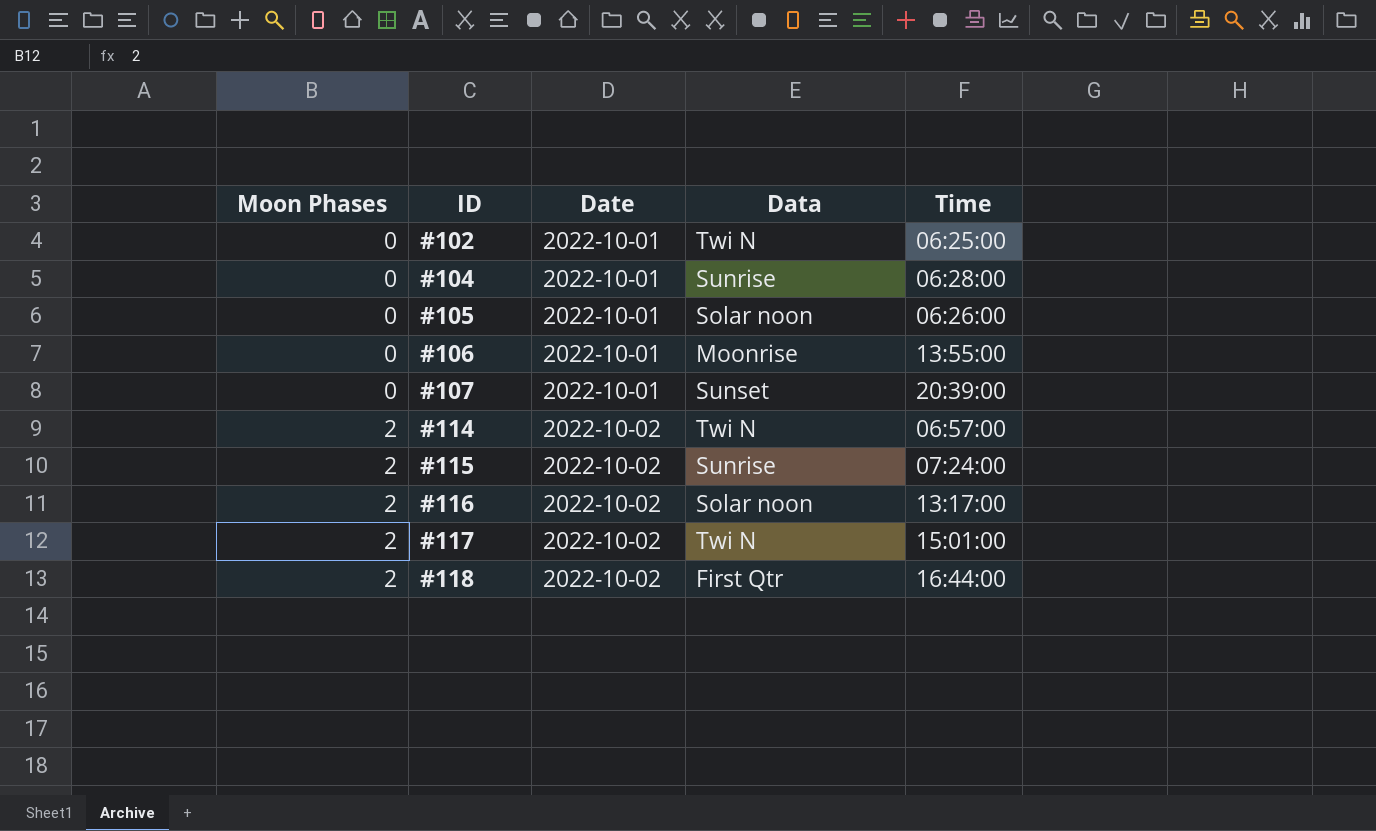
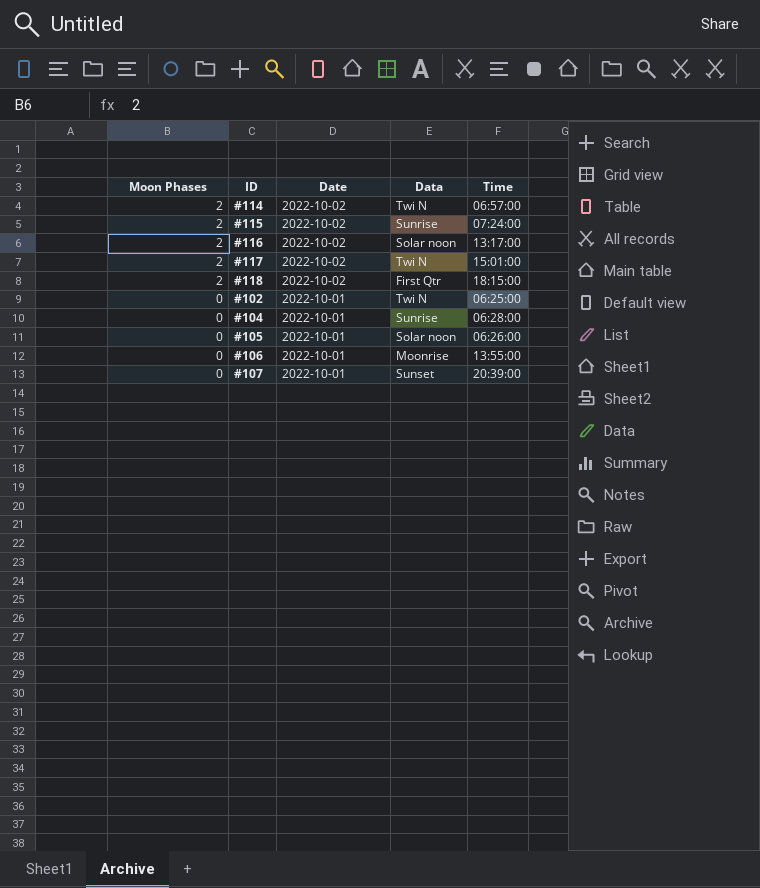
row order: Moon Phases ascending -> Moon Phases descending
#118 | Time: 16:44:00 -> 18:15:00

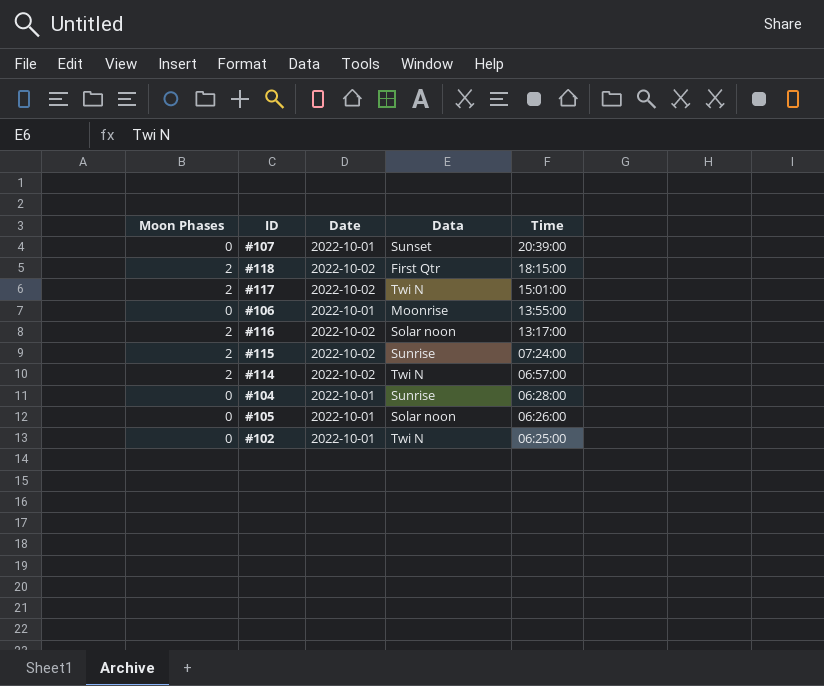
row order: Moon Phases descending -> Time descending

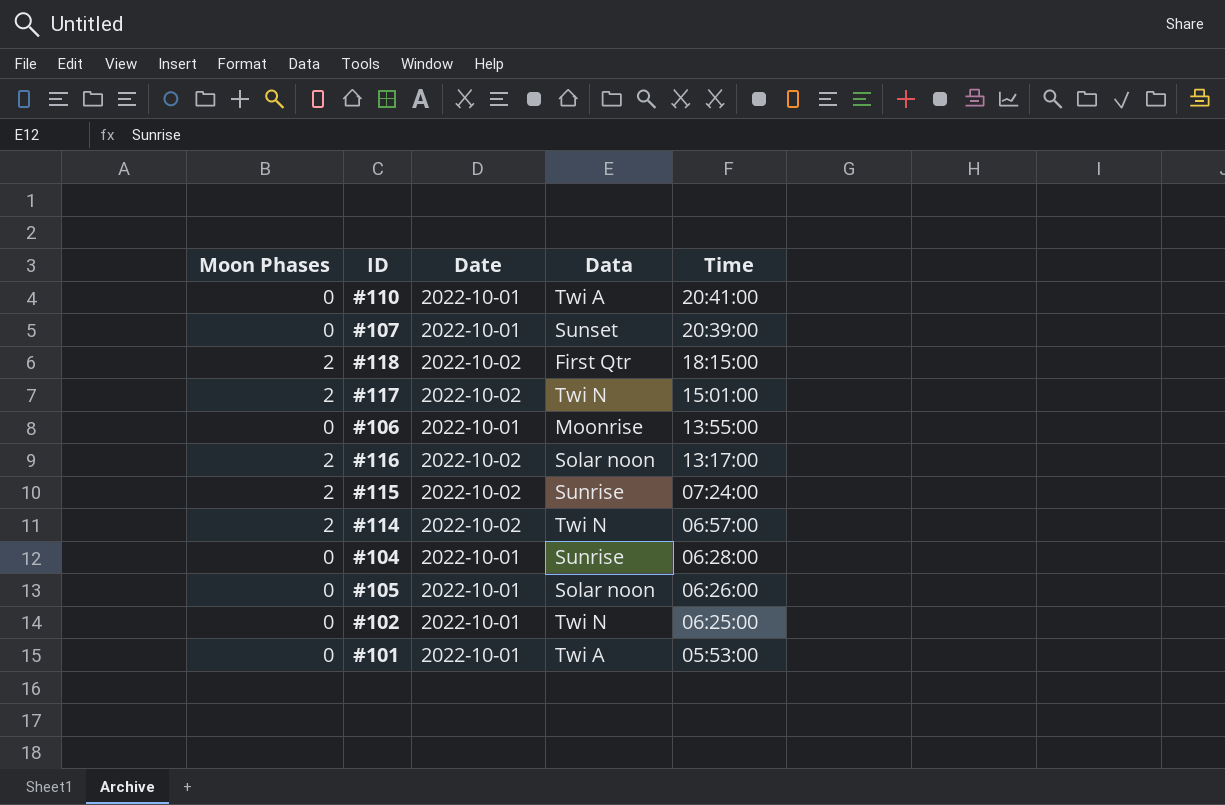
row #110: none -> 0 | 2022-10-01 | Twi A | 20:41:00
row #101: none -> 0 | 2022-10-01 | Twi A | 05:53:00

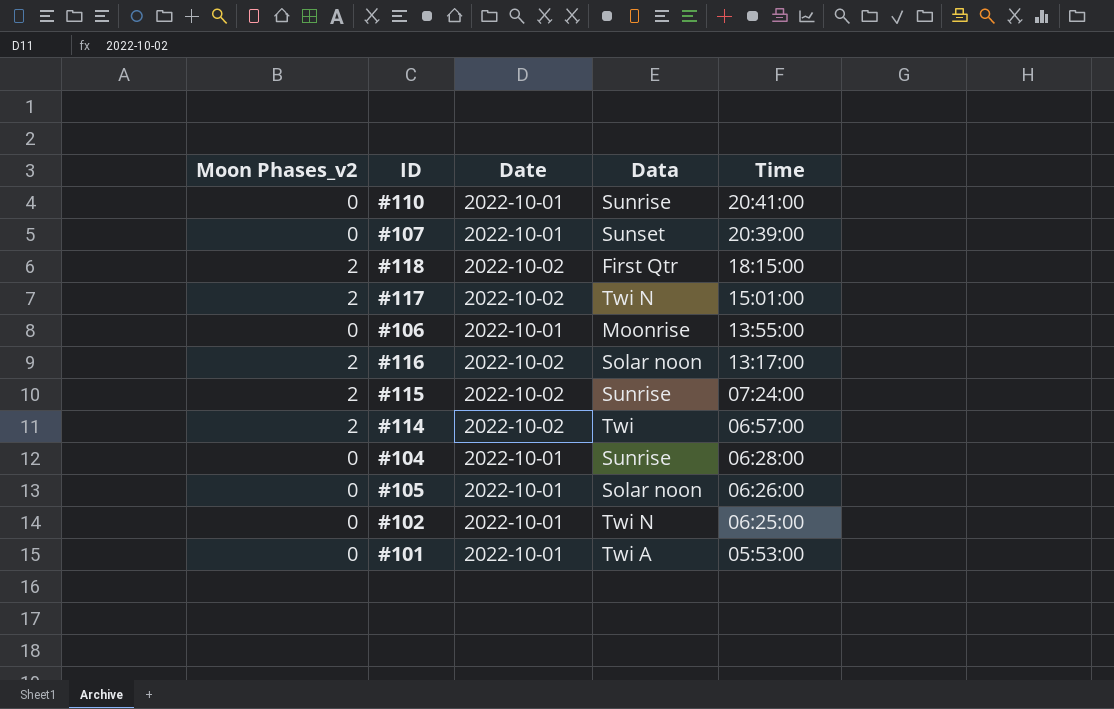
column name: Moon Phases -> Moon Phases_v2
#110 | Data: Twi A -> Sunrise
#114 | Data: Twi N -> Twi

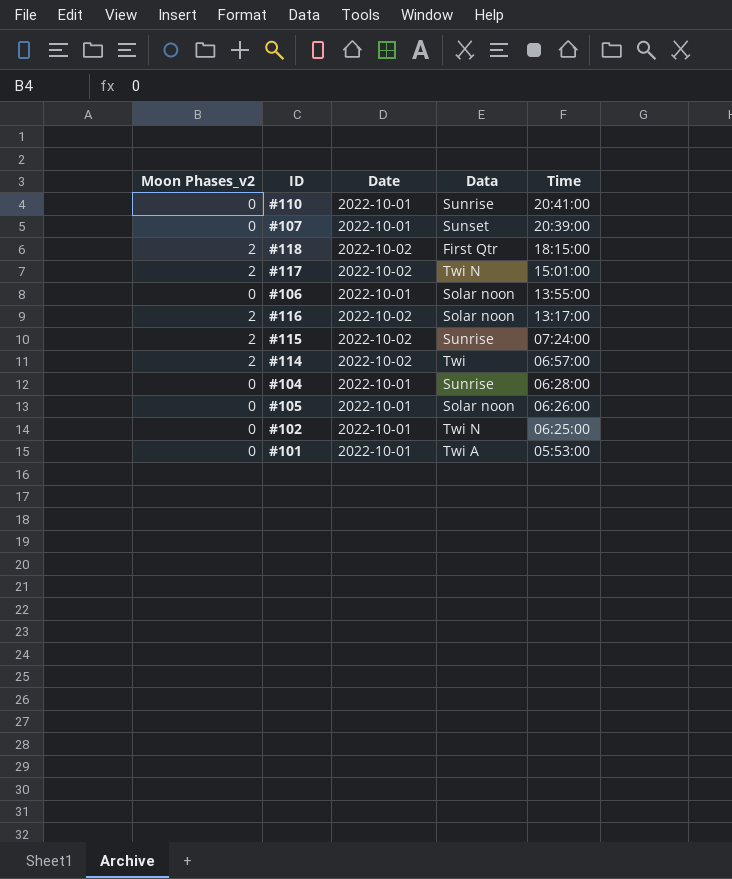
#106 | Data: Moonrise -> Solar noon

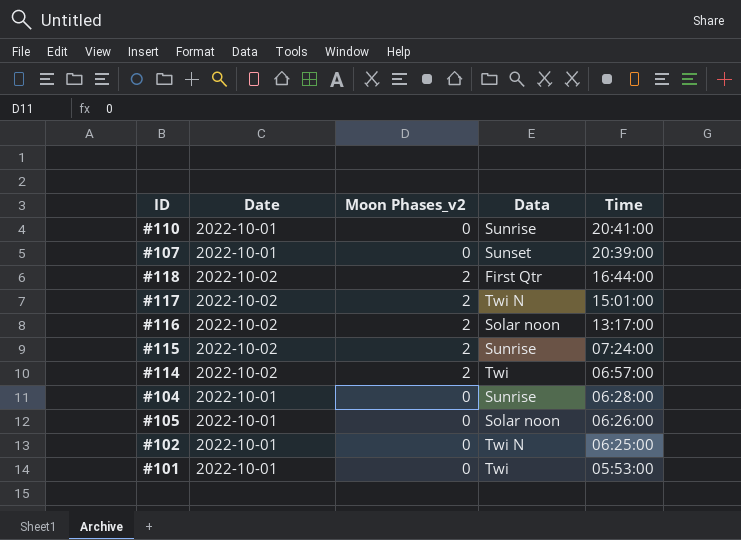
column Moon Phases_v2 | position: 1 -> 3
row #106: 0 | 2022-10-01 | Solar noon | 13:55:00 -> none
#118 | Time: 18:15:00 -> 16:44:00
#101 | Data: Twi A -> Twi

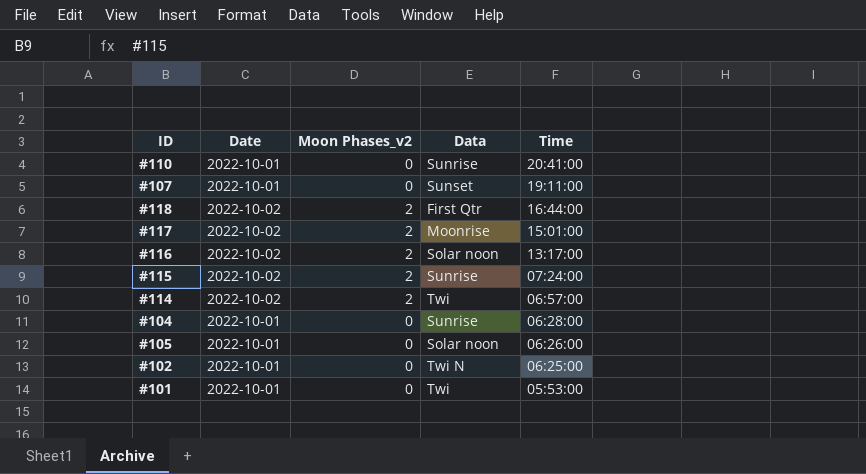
#107 | Time: 20:39:00 -> 19:11:00
#117 | Data: Twi N -> Moonrise

